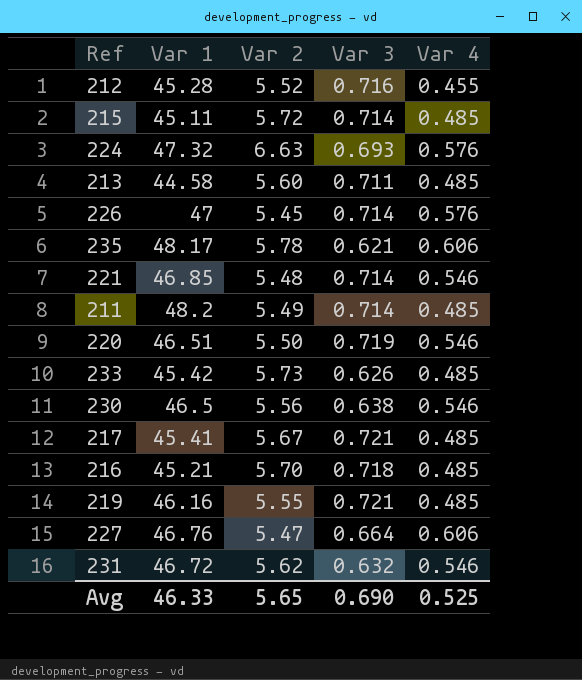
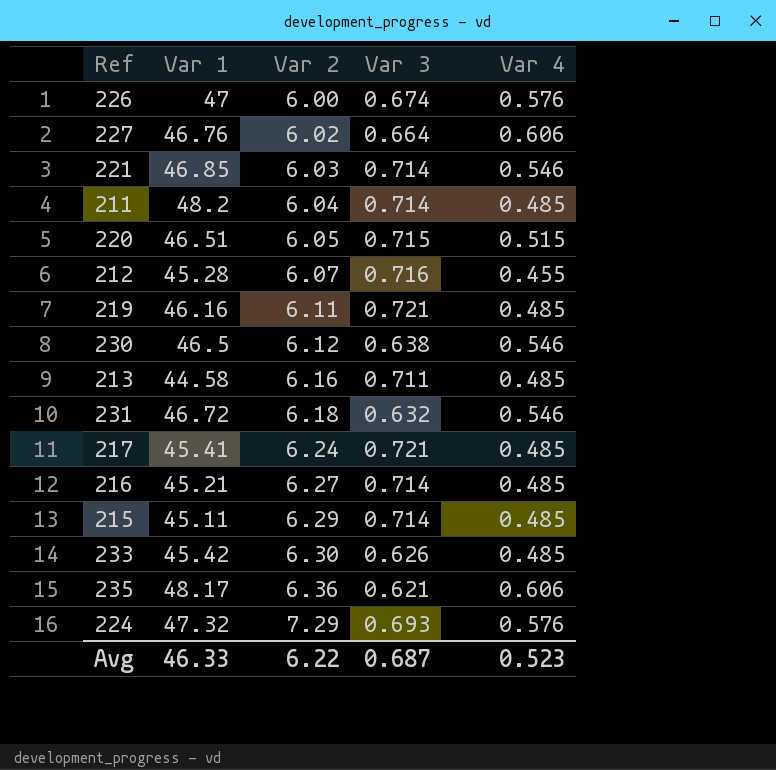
row order: none -> Var 2 ascending
226 | Var 2: 5.45 -> 6.00
226 | Var 3: 0.714 -> 0.674
227 | Var 2: 5.47 -> 6.02
221 | Var 2: 5.48 -> 6.03
211 | Var 2: 5.49 -> 6.04
220 | Var 2: 5.50 -> 6.05
220 | Var 3: 0.719 -> 0.715
220 | Var 4: 0.546 -> 0.515
212 | Var 2: 5.52 -> 6.07
219 | Var 2: 5.55 -> 6.11
230 | Var 2: 5.56 -> 6.12
213 | Var 2: 5.60 -> 6.16
231 | Var 2: 5.62 -> 6.18
217 | Var 2: 5.67 -> 6.24
216 | Var 2: 5.70 -> 6.27
216 | Var 3: 0.718 -> 0.714
215 | Var 2: 5.72 -> 6.29
233 | Var 2: 5.73 -> 6.30
235 | Var 2: 5.78 -> 6.36
224 | Var 2: 6.63 -> 7.29
Avg | Var 2: 5.65 -> 6.22
Avg | Var 3: 0.690 -> 0.687
Avg | Var 4: 0.525 -> 0.523

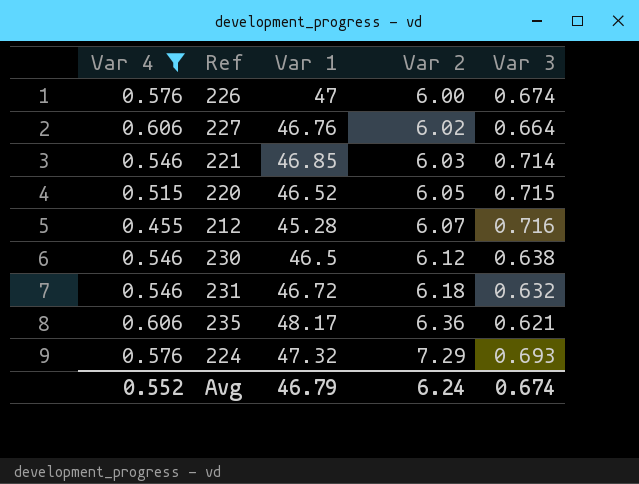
filter: none -> Var 4 != 0.485
column Var 4 | position: 5 -> 1
220 | Var 1: 46.51 -> 46.52
Avg | Var 4: 0.523 -> 0.552
Avg | Var 1: 46.33 -> 46.79
Avg | Var 2: 6.22 -> 6.24
Avg | Var 3: 0.687 -> 0.674

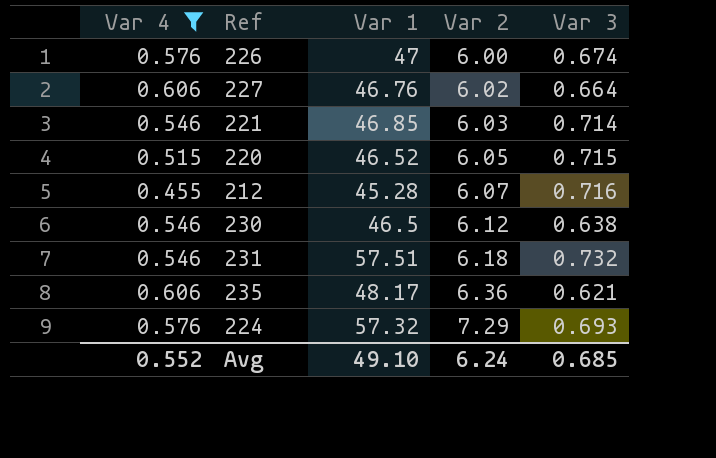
231 | Var 1: 46.72 -> 57.51
231 | Var 3: 0.632 -> 0.732
224 | Var 1: 47.32 -> 57.32
Avg | Var 1: 46.79 -> 49.10
Avg | Var 3: 0.674 -> 0.685

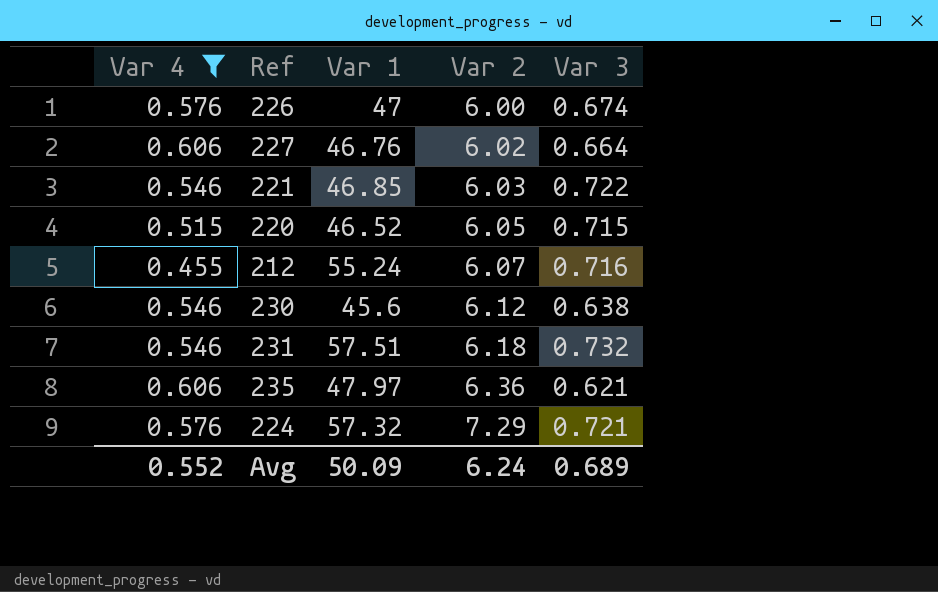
221 | Var 3: 0.714 -> 0.722
212 | Var 1: 45.28 -> 55.24
230 | Var 1: 46.5 -> 45.6
235 | Var 1: 48.17 -> 47.97
224 | Var 3: 0.693 -> 0.721
Avg | Var 1: 49.10 -> 50.09
Avg | Var 3: 0.685 -> 0.689

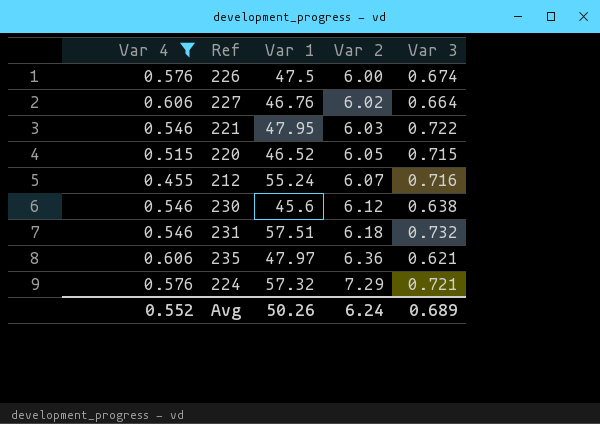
226 | Var 1: 47 -> 47.5
221 | Var 1: 46.85 -> 47.95
Avg | Var 1: 50.09 -> 50.26

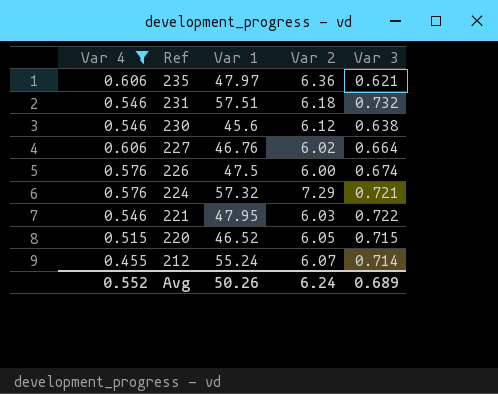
row order: Var 2 ascending -> Ref descending
212 | Var 3: 0.716 -> 0.714

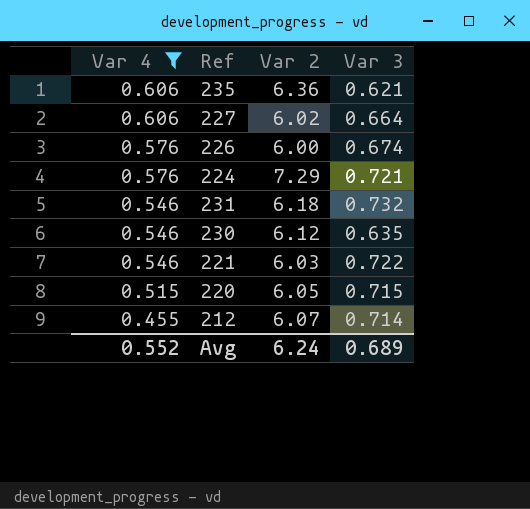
row order: Ref descending -> Var 4 descending
column Var 1 | position: 3 -> none
230 | Var 3: 0.638 -> 0.635

